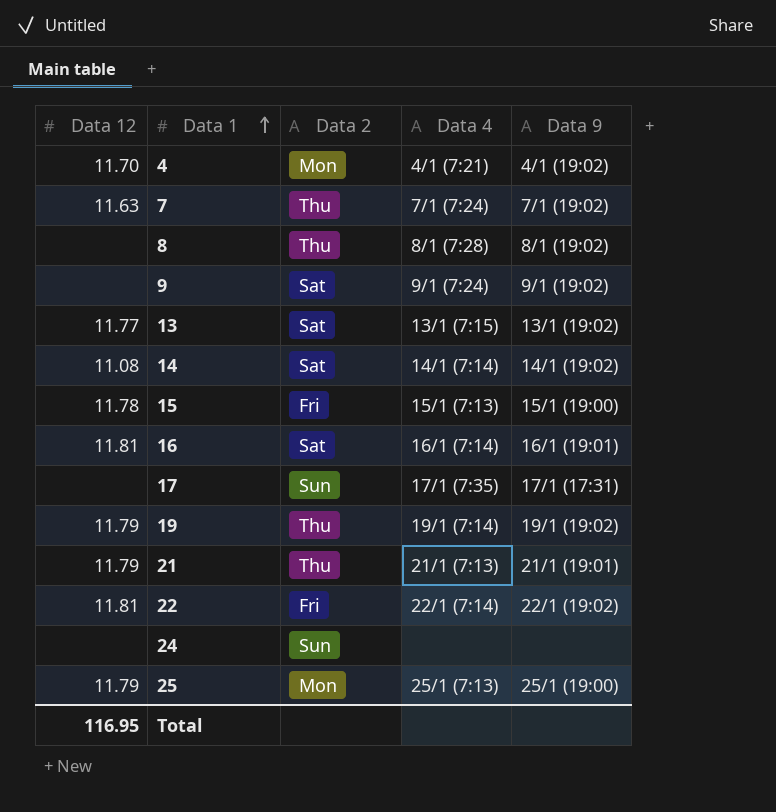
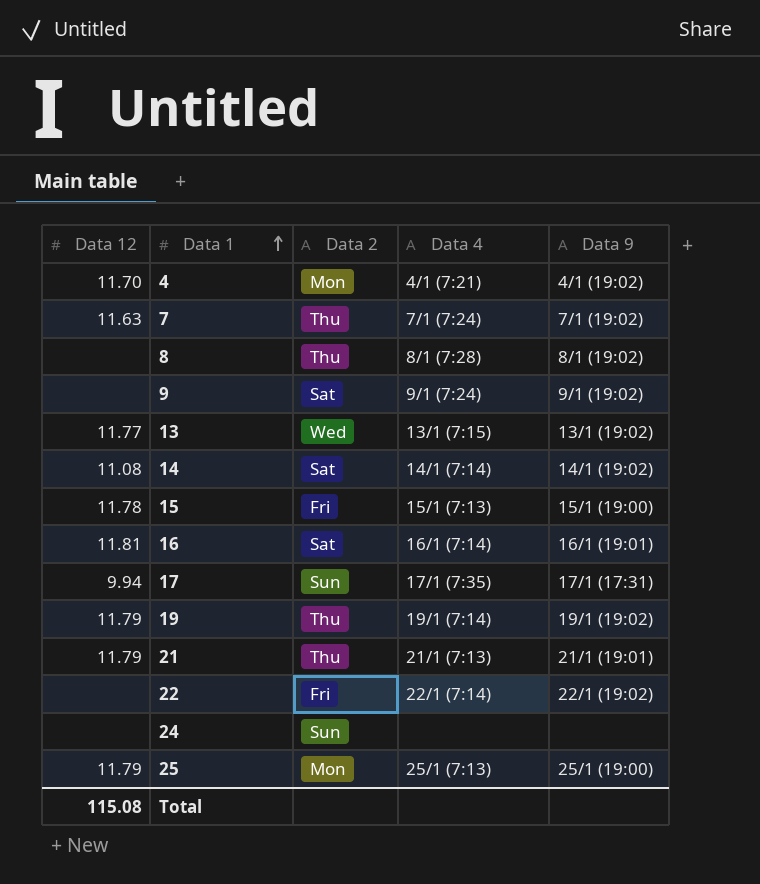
13 | Data 2: Sat -> Wed
17 | Data 12: none -> 9.94
22 | Data 12: 11.81 -> none
Total | Data 12: 116.95 -> 115.08

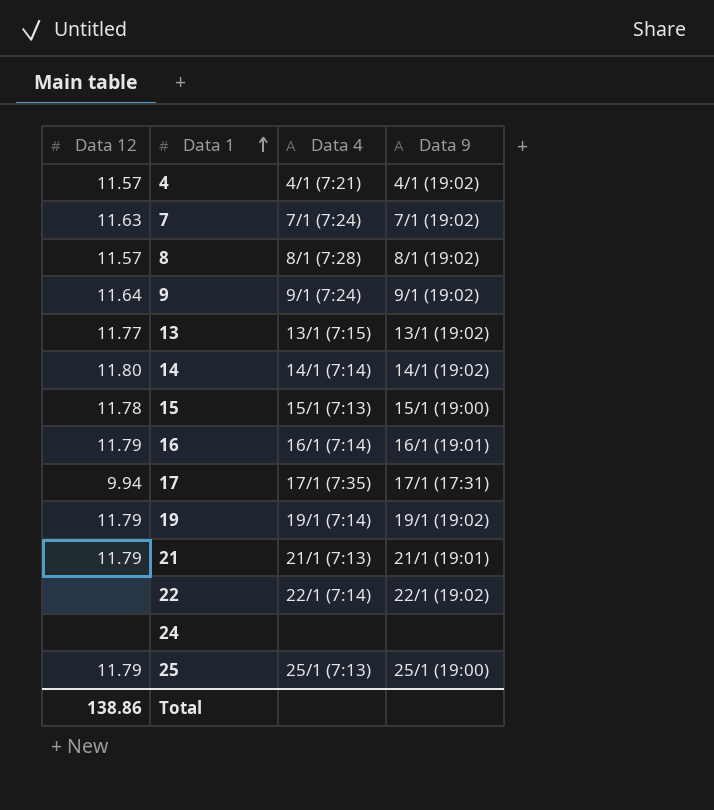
column Data 2 | position: 3 -> none
4 | Data 12: 11.70 -> 11.57
8 | Data 12: none -> 11.57
9 | Data 12: none -> 11.64
14 | Data 12: 11.08 -> 11.80
16 | Data 12: 11.81 -> 11.79
Total | Data 12: 115.08 -> 138.86

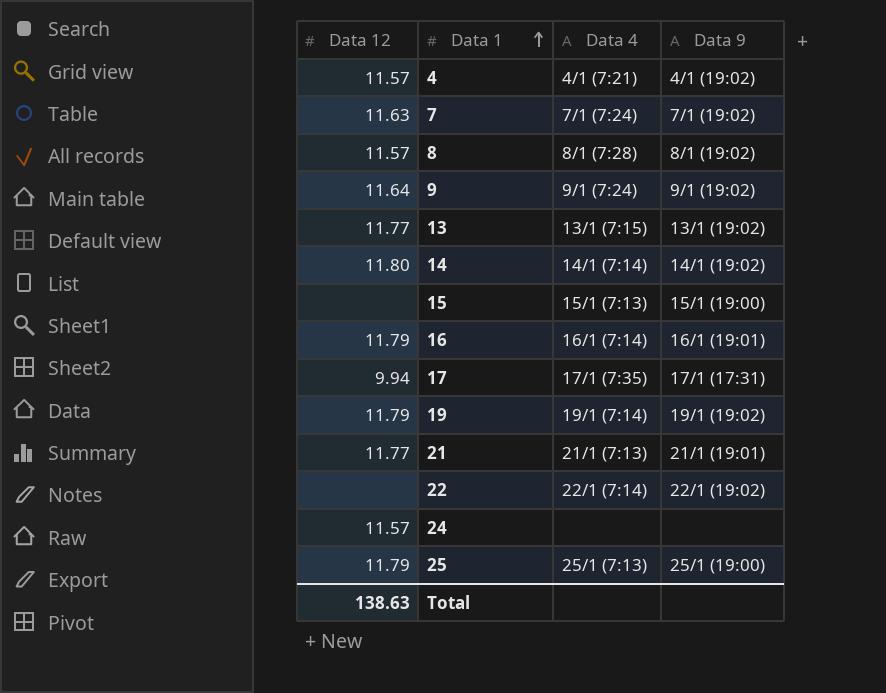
15 | Data 12: 11.78 -> none
21 | Data 12: 11.79 -> 11.77
24 | Data 12: none -> 11.57
Total | Data 12: 138.86 -> 138.63

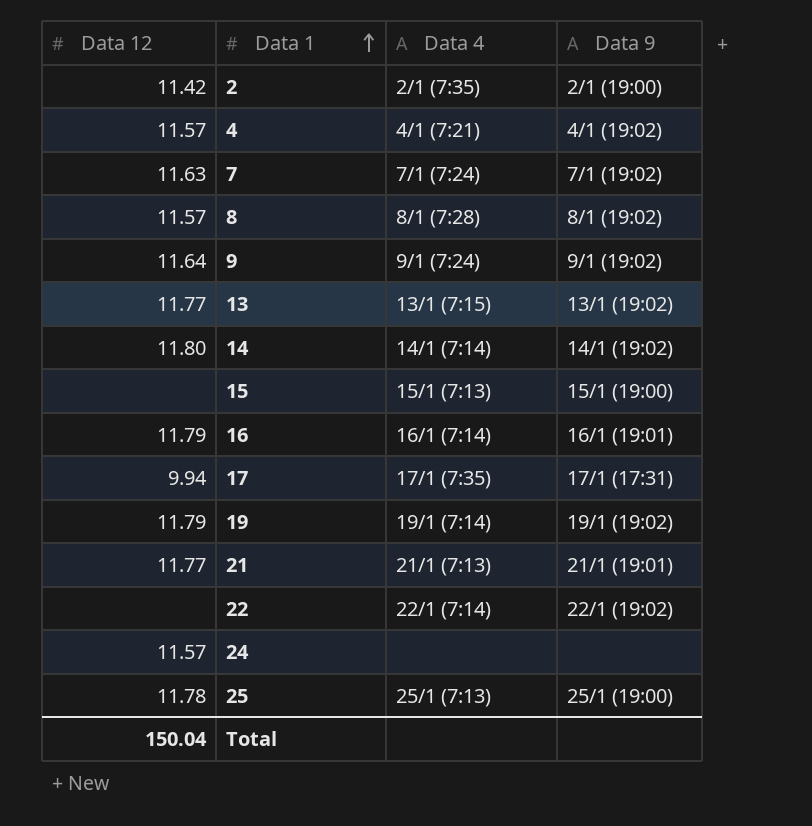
row 2: none -> 11.42 | 2/1 (7:35) | 2/1 (19:00)
25 | Data 12: 11.79 -> 11.78
Total | Data 12: 138.63 -> 150.04

